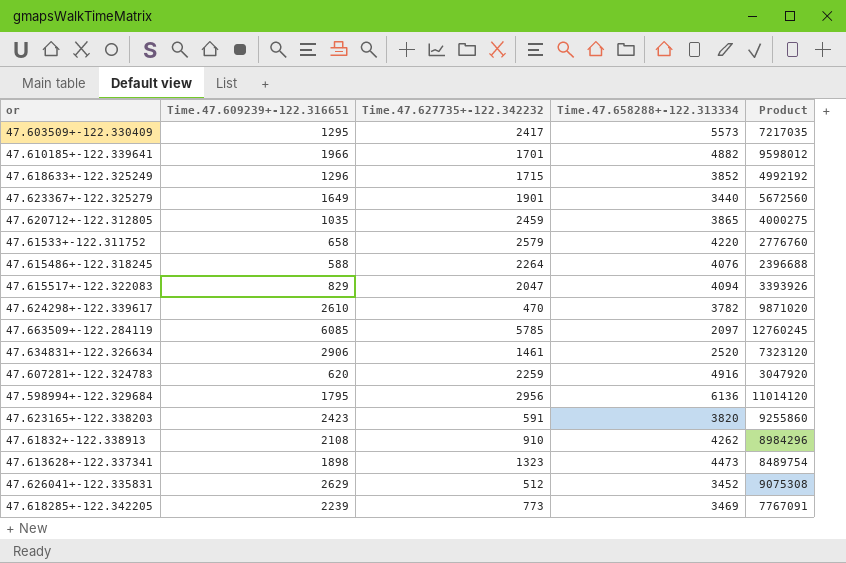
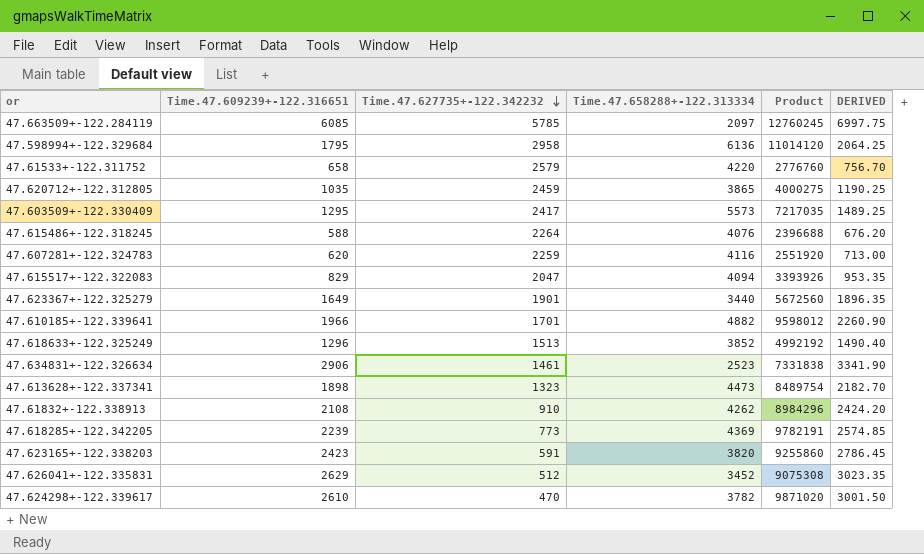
row order: none -> Time.47.627735+-122.342232 descending
column DERIVED | formula: none -> [Time.47.609239+-122.316651] * 1.15
47.598994+-122.329684 | Time.47.627735+-122.342232: 2956 -> 2958
47.607281+-122.324783 | Time.47.658288+-122.313334: 4916 -> 4116
47.607281+-122.324783 | Product: 3047920 -> 2551920
47.618633+-122.325249 | Time.47.627735+-122.342232: 1715 -> 1513
47.634831+-122.326634 | Time.47.658288+-122.313334: 2520 -> 2523
47.634831+-122.326634 | Product: 7323120 -> 7331838
47.618285+-122.342205 | Time.47.658288+-122.313334: 3469 -> 4369
47.618285+-122.342205 | Product: 7767091 -> 9782191

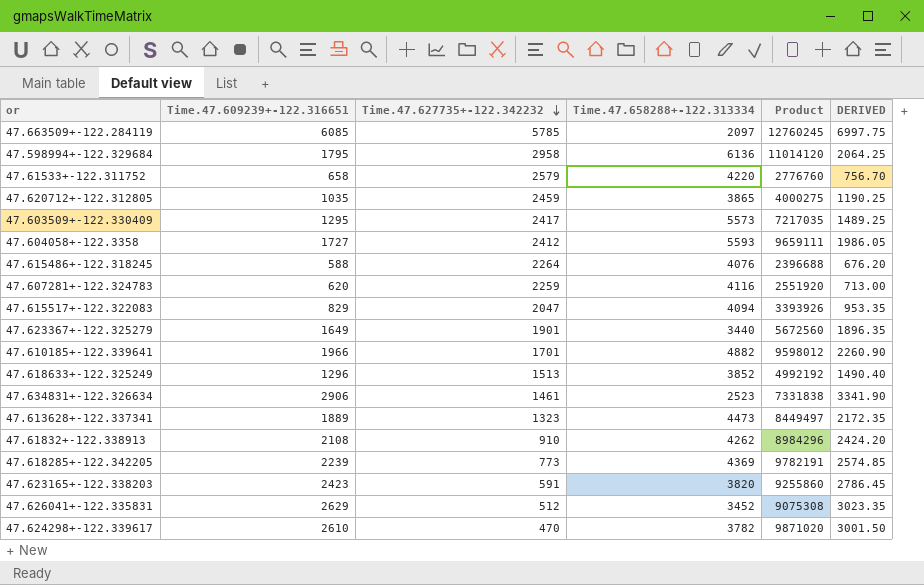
row 47.604058+-122.3358: none -> 1727 | 2412 | 5593 | 9659111 | 1986.05
47.613628+-122.337341 | Time.47.609239+-122.316651: 1898 -> 1889
47.613628+-122.337341 | Product: 8489754 -> 8449497
47.613628+-122.337341 | DERIVED: 2182.70 -> 2172.35

